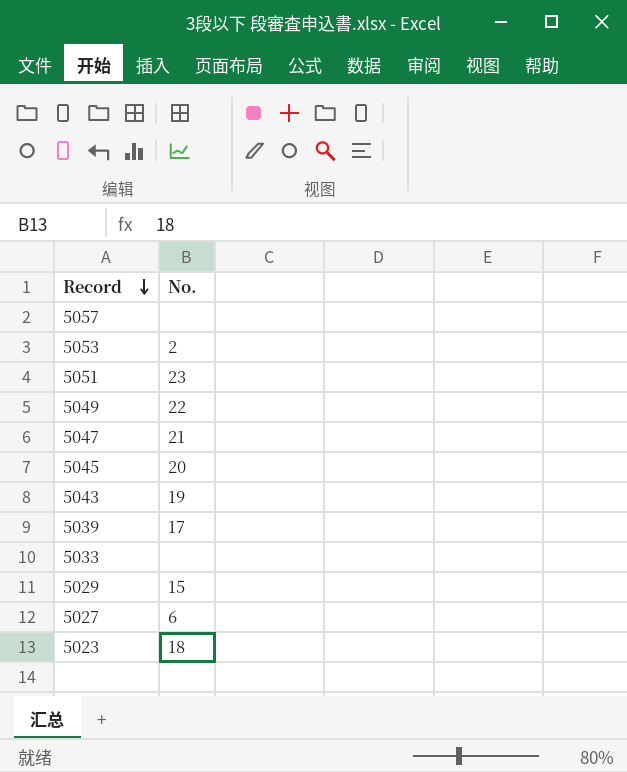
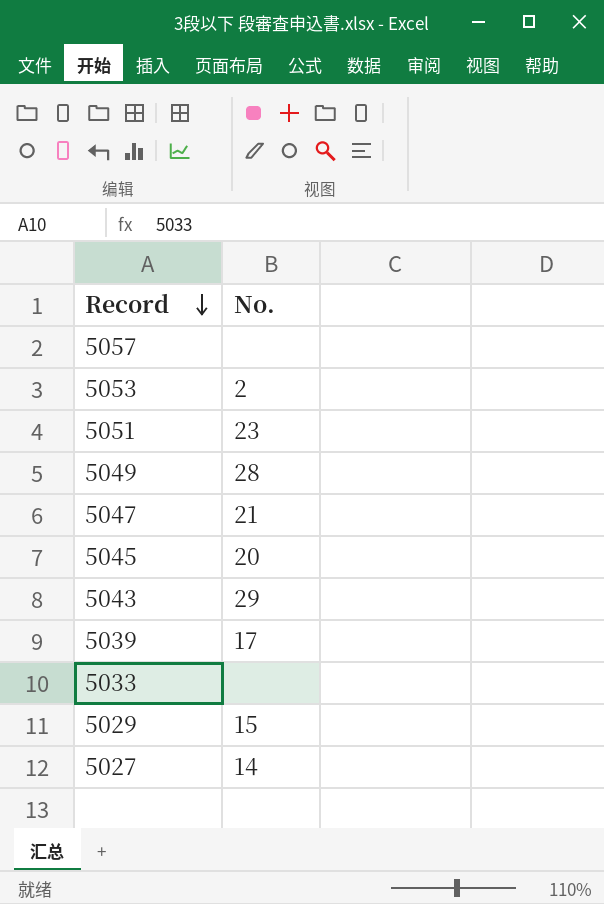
row 5023: 18 -> none
5049 | No.: 22 -> 28
5043 | No.: 19 -> 29
5027 | No.: 6 -> 14

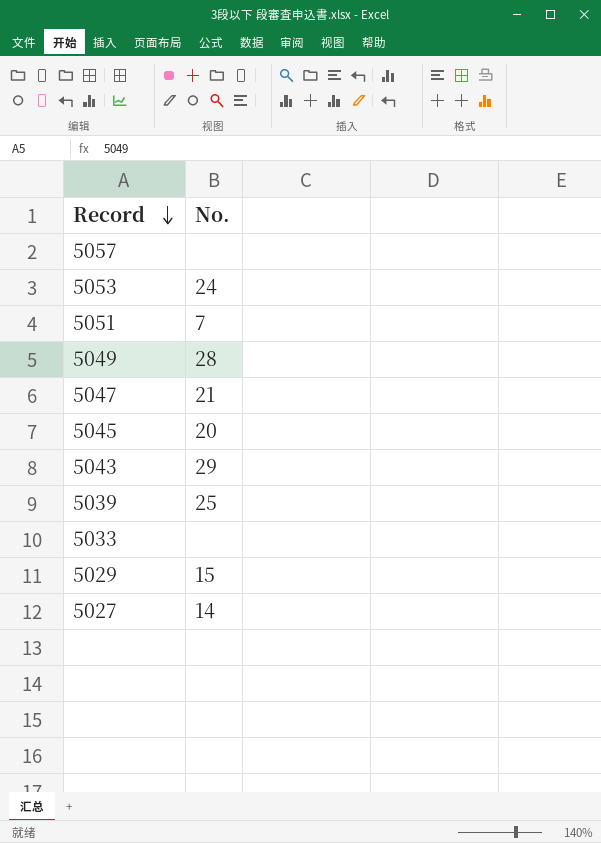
5053 | No.: 2 -> 24
5051 | No.: 23 -> 7
5039 | No.: 17 -> 25

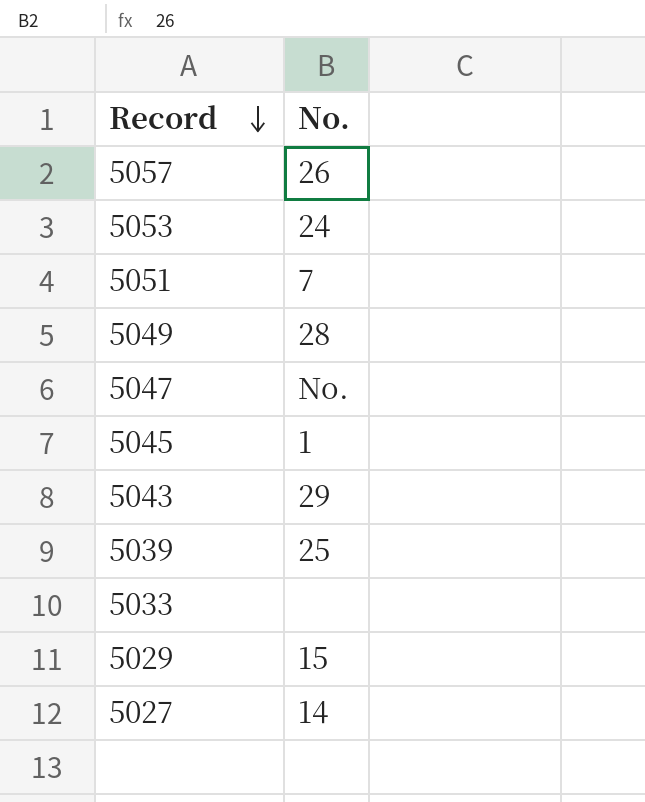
5057 | No.: none -> 26
5047 | No.: 21 -> No.
5045 | No.: 20 -> 1

